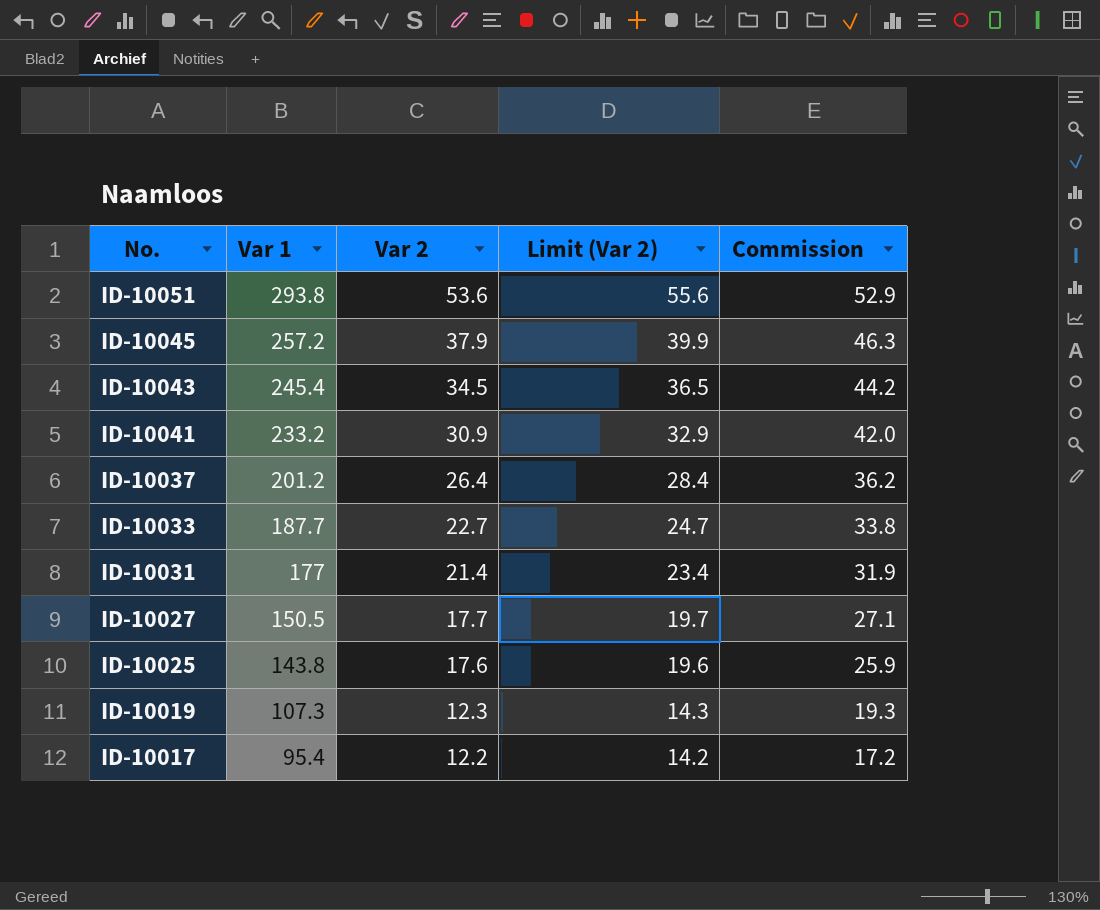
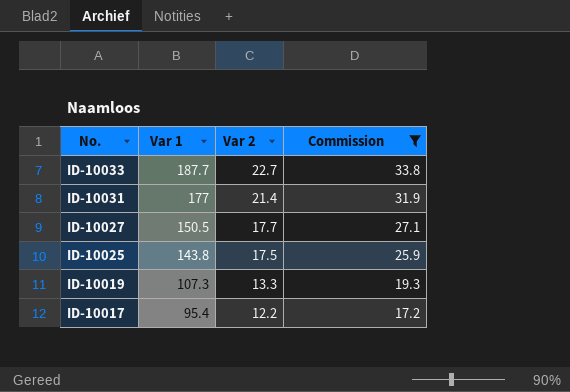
filter: none -> Commission <= 33.8
column Limit (Var 2) | formula: [Var 2] + 2 -> none
ID-10025 | Var 2: 17.6 -> 17.5
ID-10019 | Var 2: 12.3 -> 13.3

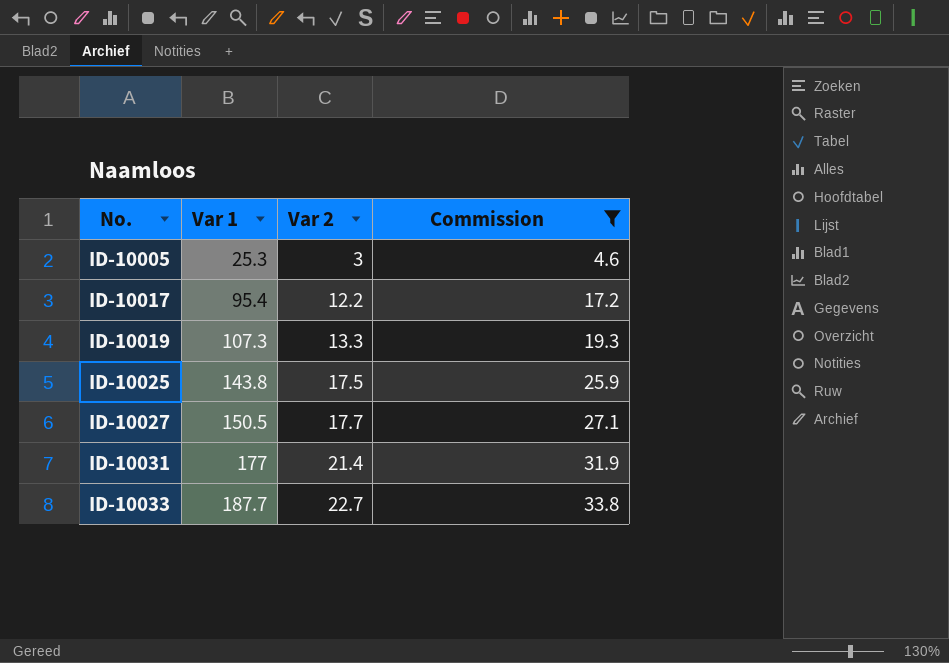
row order: No. descending -> No. ascending
row ID-10005: none -> 25.3 | 3 | 4.6

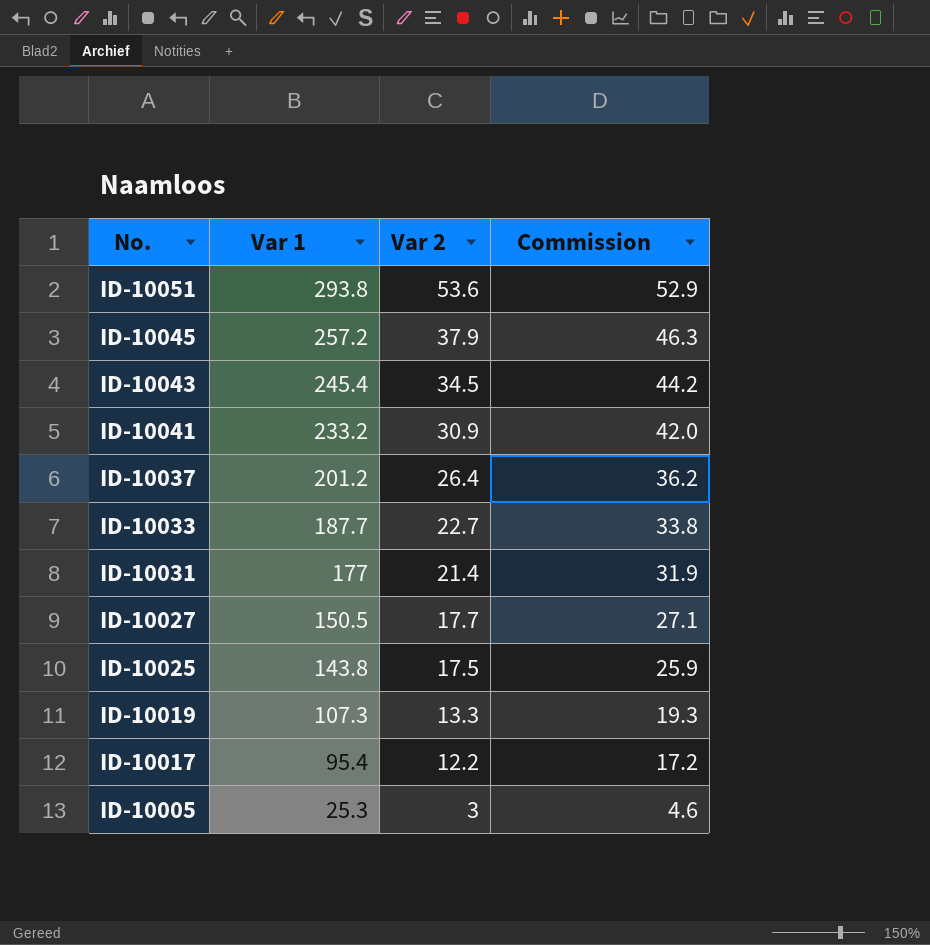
filter: Commission <= 33.8 -> none
row order: No. ascending -> No. descending

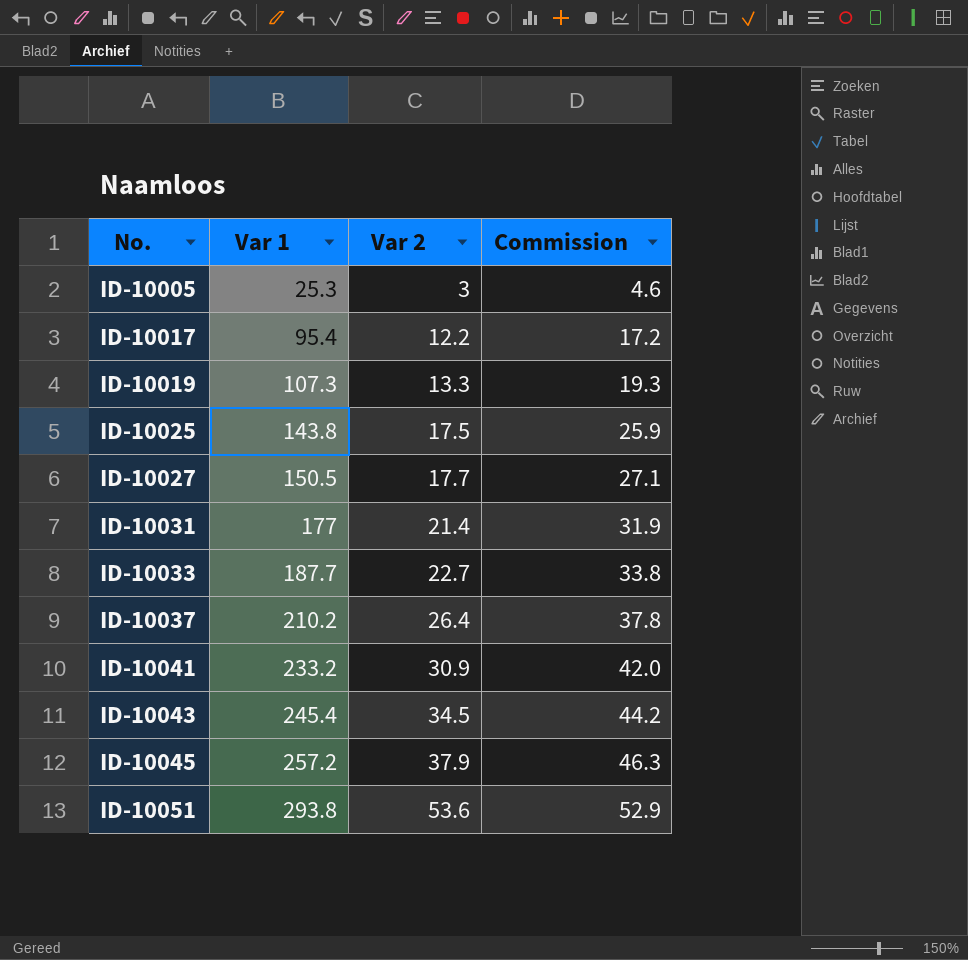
row order: No. descending -> No. ascending
ID-10037 | Var 1: 201.2 -> 210.2
ID-10037 | Commission: 36.2 -> 37.8

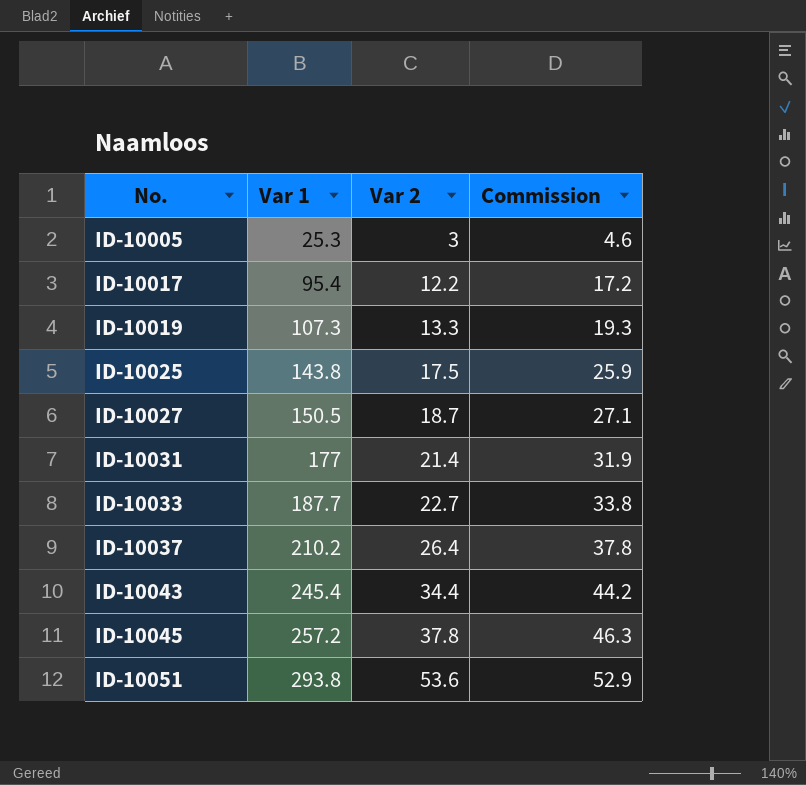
row ID-10041: 233.2 | 30.9 | 42.0 -> none
ID-10027 | Var 2: 17.7 -> 18.7
ID-10043 | Var 2: 34.5 -> 34.4
ID-10045 | Var 2: 37.9 -> 37.8

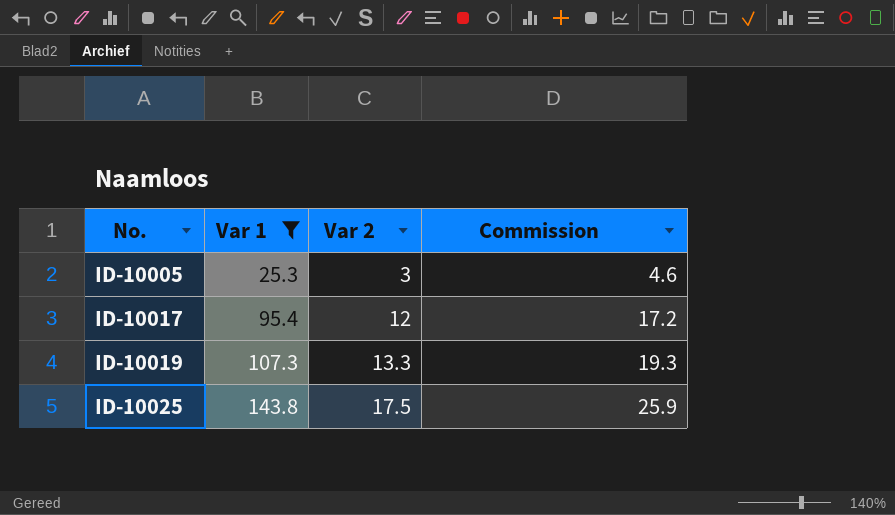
filter: none -> Var 1 <= 143.8
ID-10017 | Var 2: 12.2 -> 12

